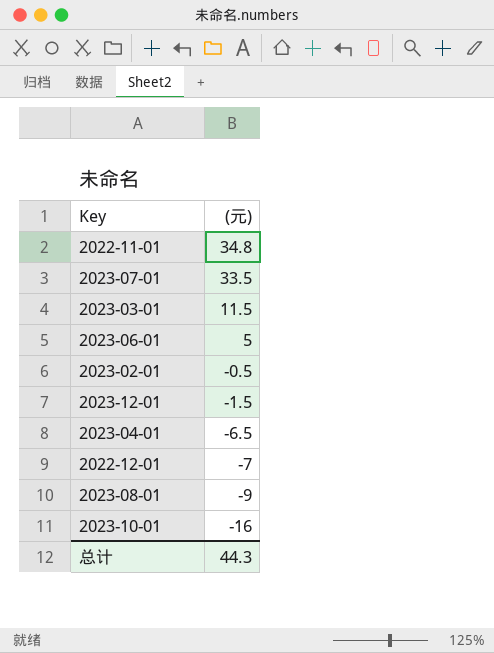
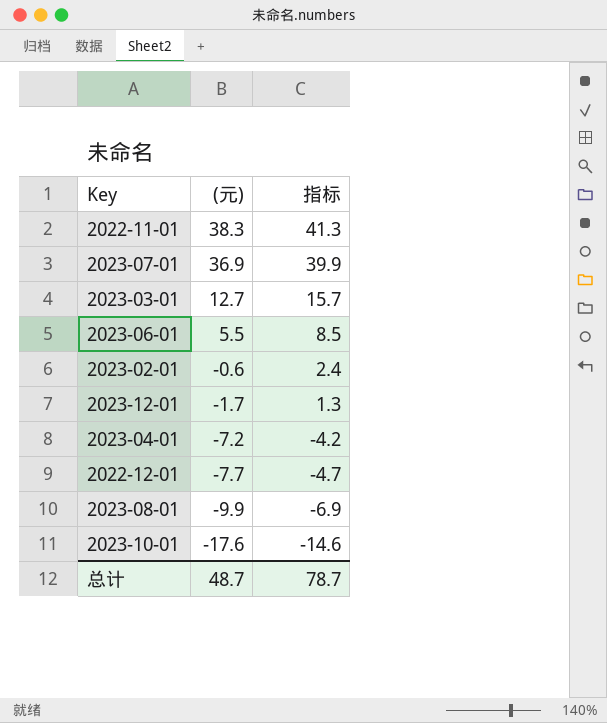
column 指标 | formula: none -> [(元)] + 3
2022-11-01 | (元): 34.8 -> 38.3
2023-07-01 | (元): 33.5 -> 36.9
2023-03-01 | (元): 11.5 -> 12.7
2023-06-01 | (元): 5 -> 5.5
2023-02-01 | (元): -0.5 -> -0.6
2023-12-01 | (元): -1.5 -> -1.7
2023-04-01 | (元): -6.5 -> -7.2
2022-12-01 | (元): -7 -> -7.7
2023-08-01 | (元): -9 -> -9.9
2023-10-01 | (元): -16 -> -17.6
总计 | (元): 44.3 -> 48.7

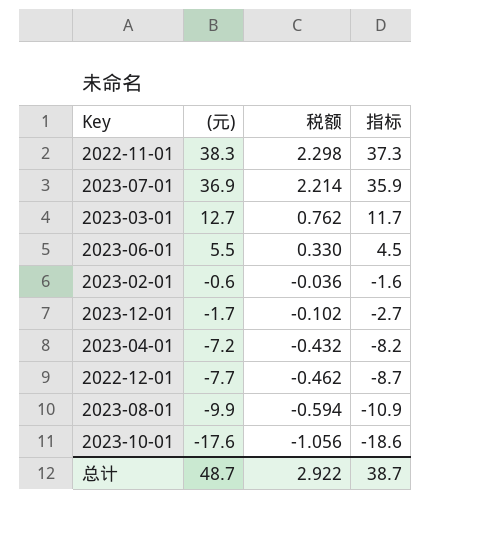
column 税额 | formula: none -> [(元)] * 0.06
column 指标 | formula: [(元)] + 3 -> [(元)] - 1
总计 | 指标: 78.7 -> 38.7

